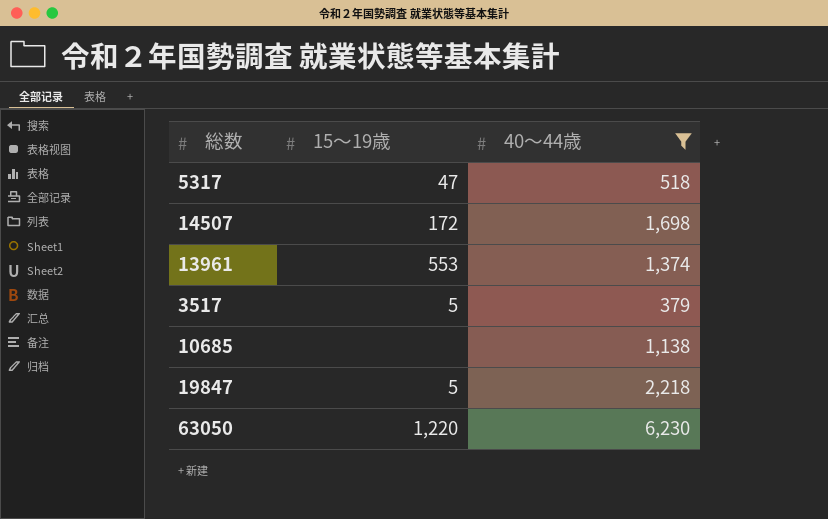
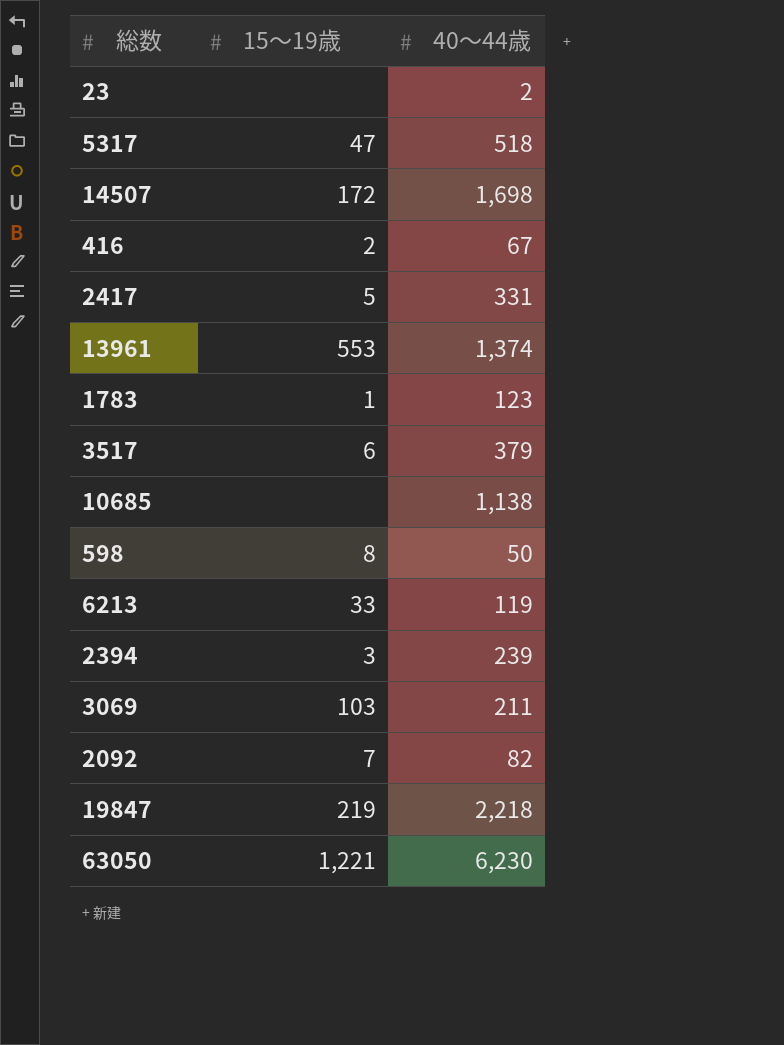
filter: 40～44歳 >= 379 -> none
3517 | 15～19歳: 5 -> 6
19847 | 15～19歳: 5 -> 219
63050 | 15～19歳: 1,220 -> 1,221

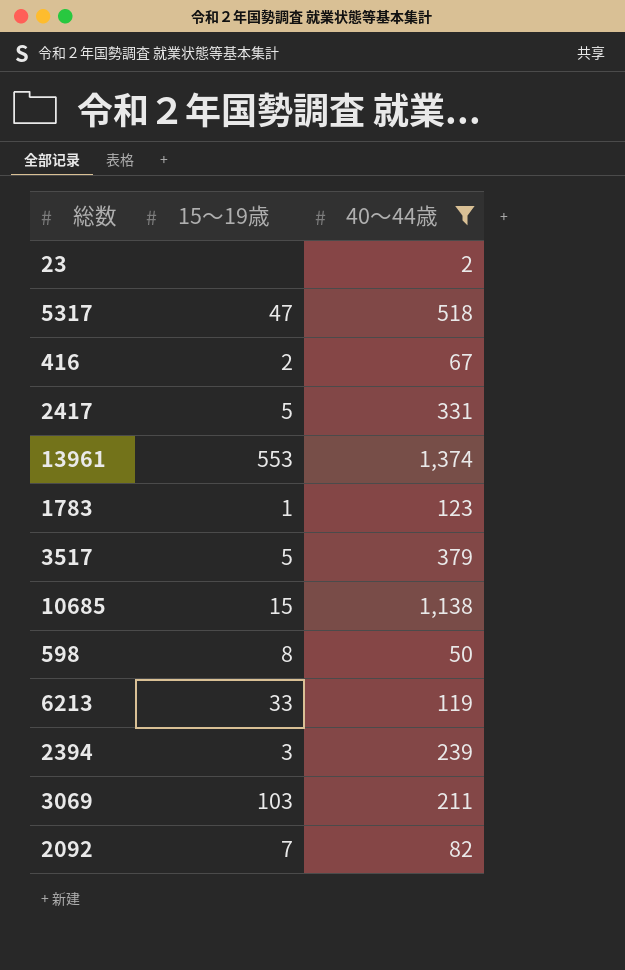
filter: none -> 40～44歳 <= 1,374
3517 | 15～19歳: 6 -> 5
10685 | 15～19歳: none -> 15

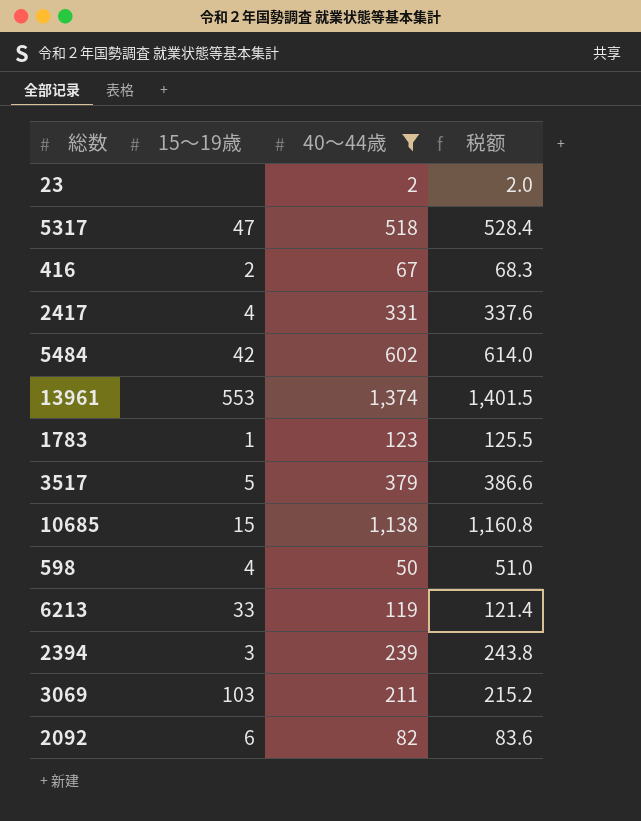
column 税额 | formula: none -> [40～44歳] * 1.02
2417 | 15～19歳: 5 -> 4
row 5484: none -> 42 | 602 | 614.0
598 | 15～19歳: 8 -> 4
2092 | 15～19歳: 7 -> 6

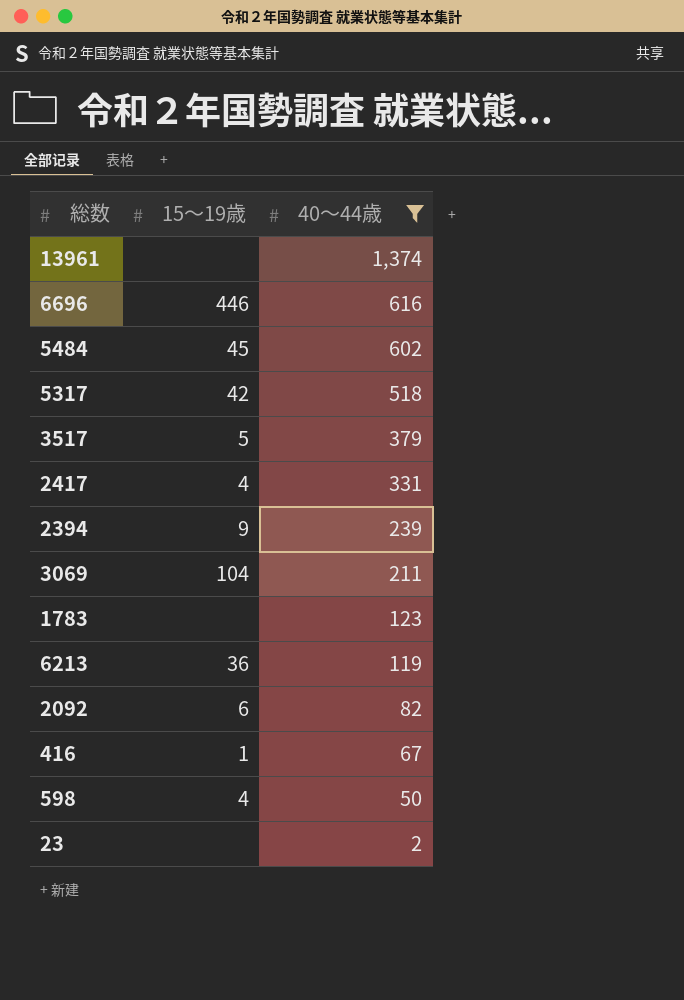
row order: none -> 40～44歳 descending
column 税额 | formula: [40～44歳] * 1.02 -> none
row 10685: 15 | 1,138 | 1,160.8 -> none
13961 | 15～19歳: 553 -> none
row 6696: none -> 446 | 616
5484 | 15～19歳: 42 -> 45
5317 | 15～19歳: 47 -> 42
2394 | 15～19歳: 3 -> 9
3069 | 15～19歳: 103 -> 104
1783 | 15～19歳: 1 -> none
6213 | 15～19歳: 33 -> 36
416 | 15～19歳: 2 -> 1

